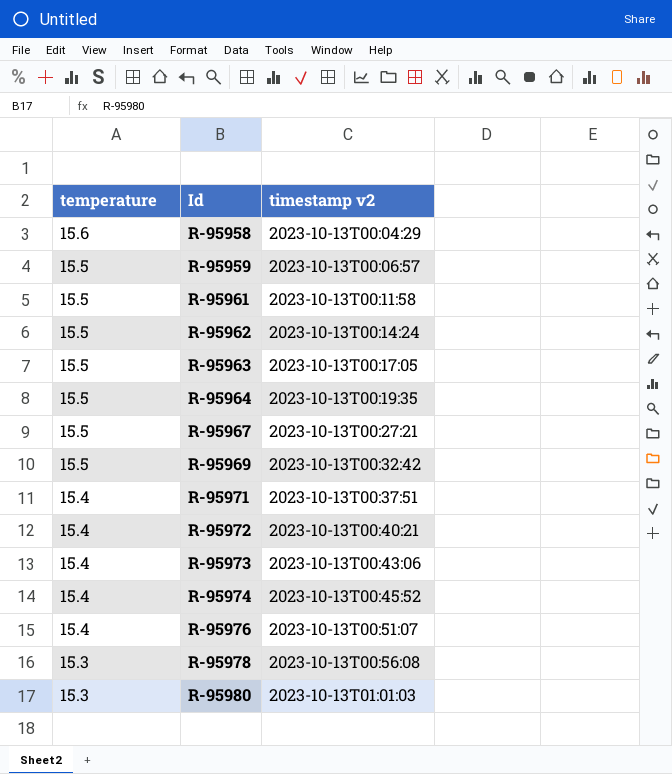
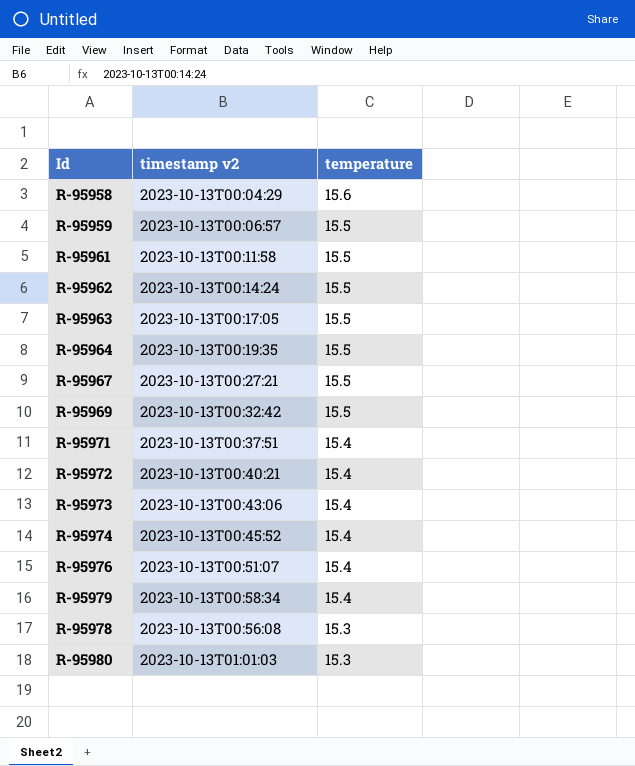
column temperature | position: 1 -> 3
row R-95979: none -> 2023-10-13T00:58:34 | 15.4

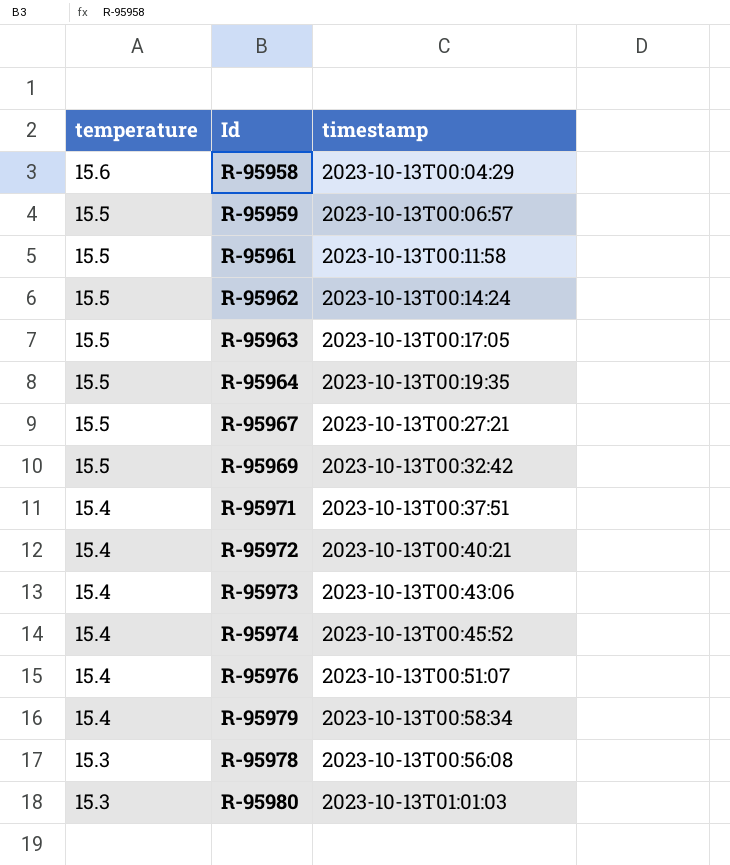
column temperature | position: 3 -> 1
column name: timestamp v2 -> timestamp

